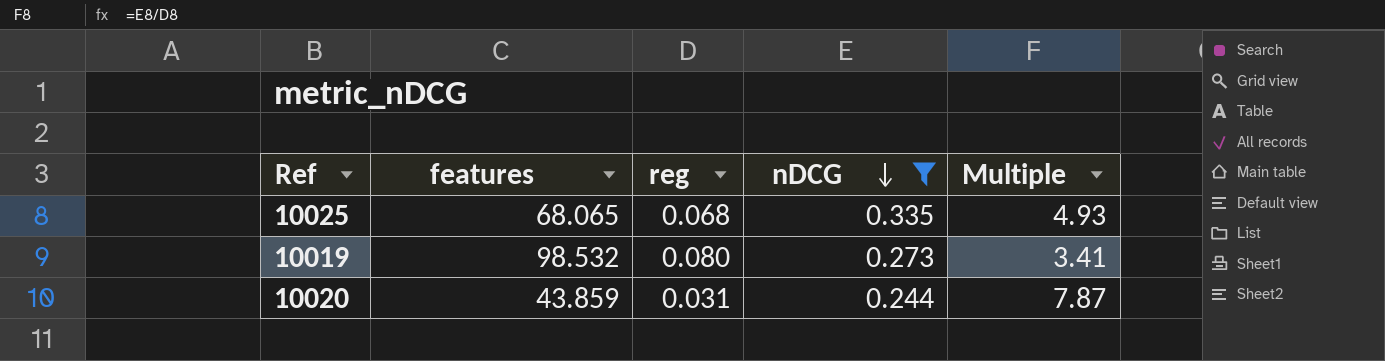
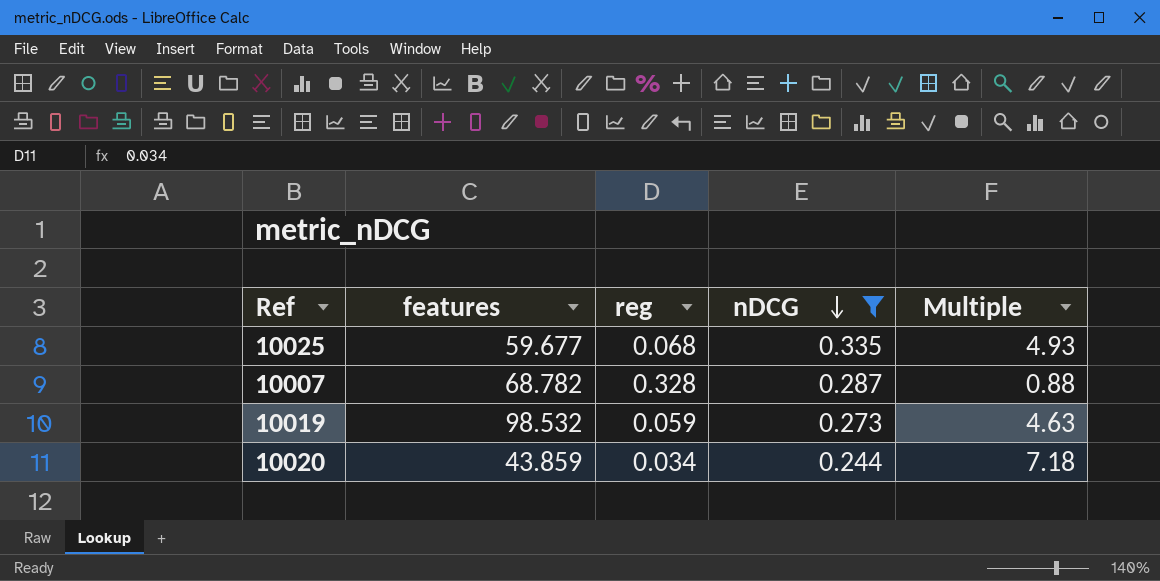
10025 | features: 68.065 -> 59.677
row 10007: none -> 68.782 | 0.328 | 0.287 | 0.88
10019 | reg: 0.080 -> 0.059
10019 | Multiple: 3.41 -> 4.63
10020 | reg: 0.031 -> 0.034
10020 | Multiple: 7.87 -> 7.18

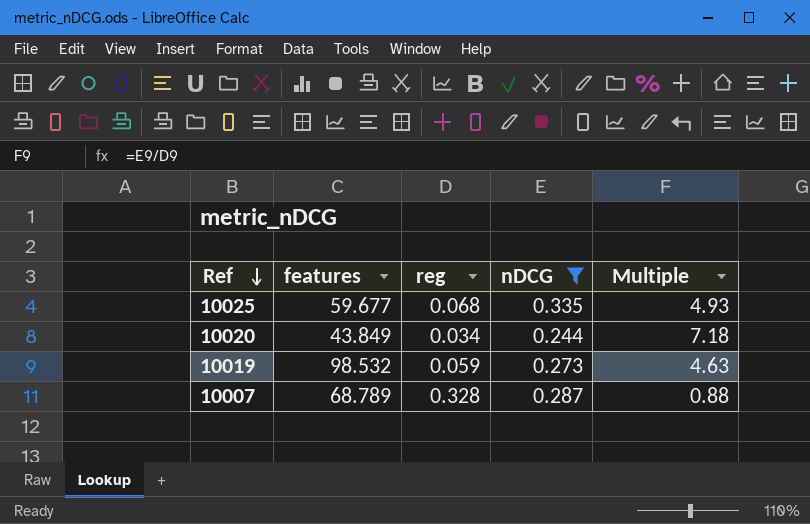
row order: nDCG descending -> Ref descending
10020 | features: 43.859 -> 43.849
10007 | features: 68.782 -> 68.789

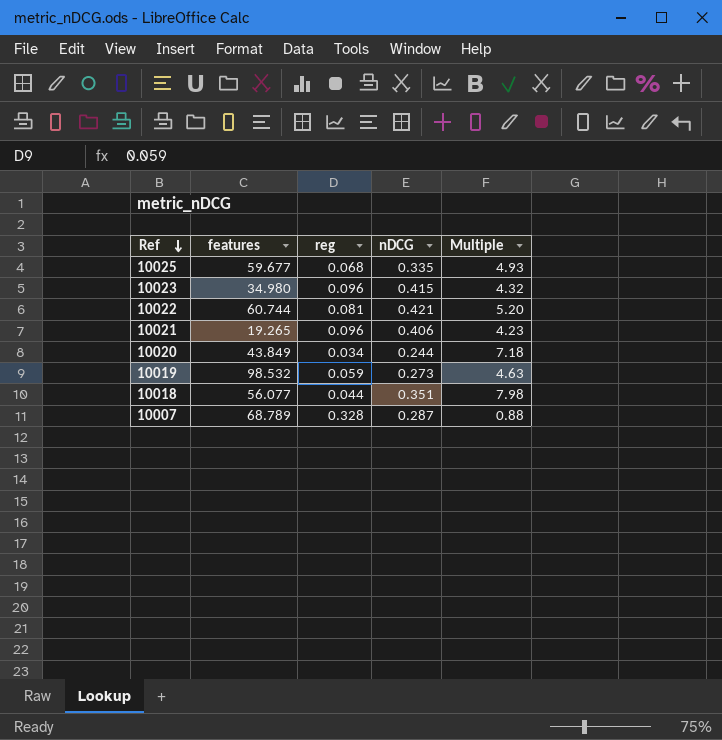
filter: nDCG <= 0.335 -> none

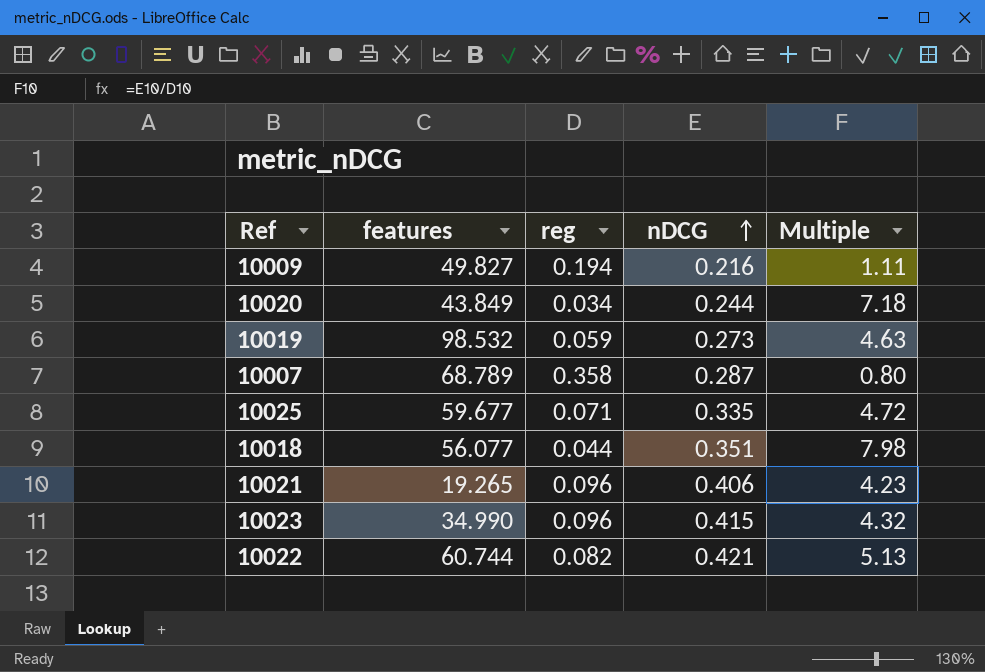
row order: Ref descending -> nDCG ascending
row 10009: none -> 49.827 | 0.194 | 0.216 | 1.11
10007 | reg: 0.328 -> 0.358
10007 | Multiple: 0.88 -> 0.80
10025 | reg: 0.068 -> 0.071
10025 | Multiple: 4.93 -> 4.72
10023 | features: 34.980 -> 34.990
10022 | reg: 0.081 -> 0.082
10022 | Multiple: 5.20 -> 5.13

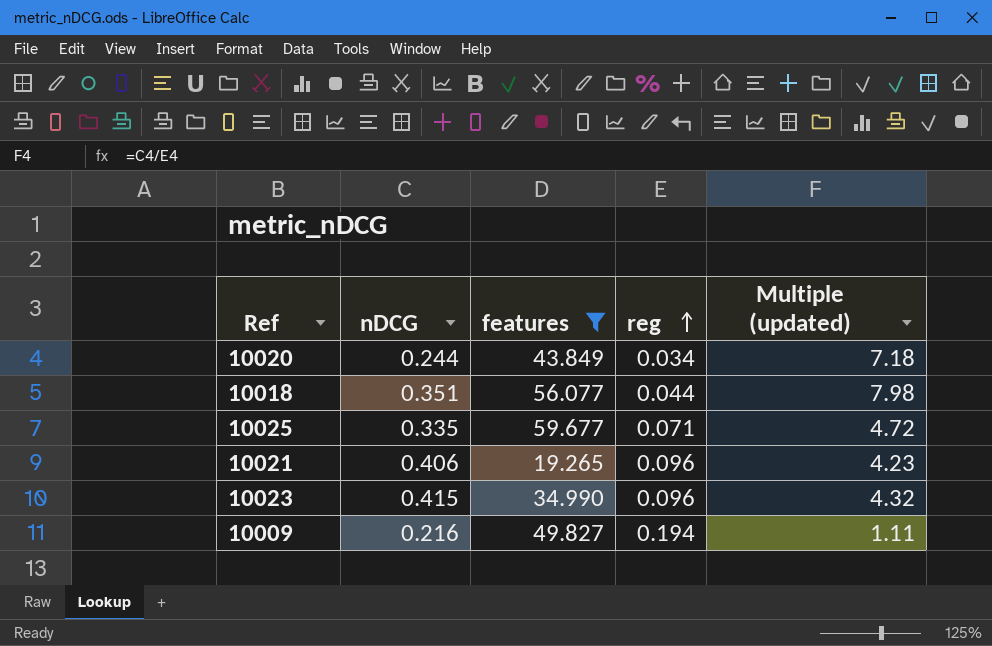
filter: none -> features <= 59.677
row order: nDCG ascending -> reg ascending
column nDCG | position: 4 -> 2
column name: Multiple -> Multiple (updated)

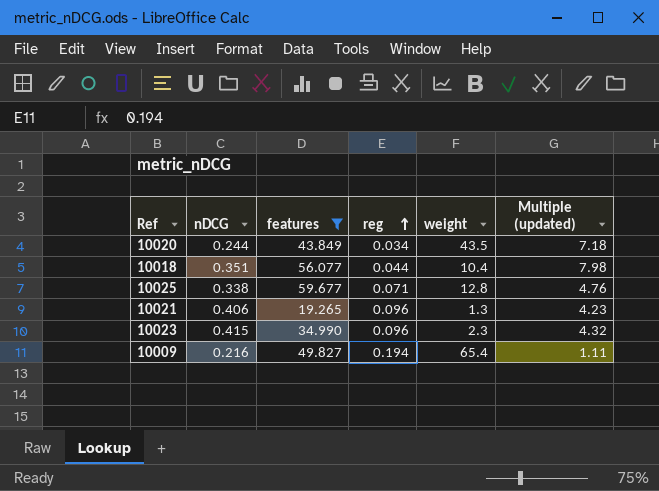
column weight | position: none -> 5
10025 | nDCG: 0.335 -> 0.338
10025 | Multiple (updated): 4.72 -> 4.76

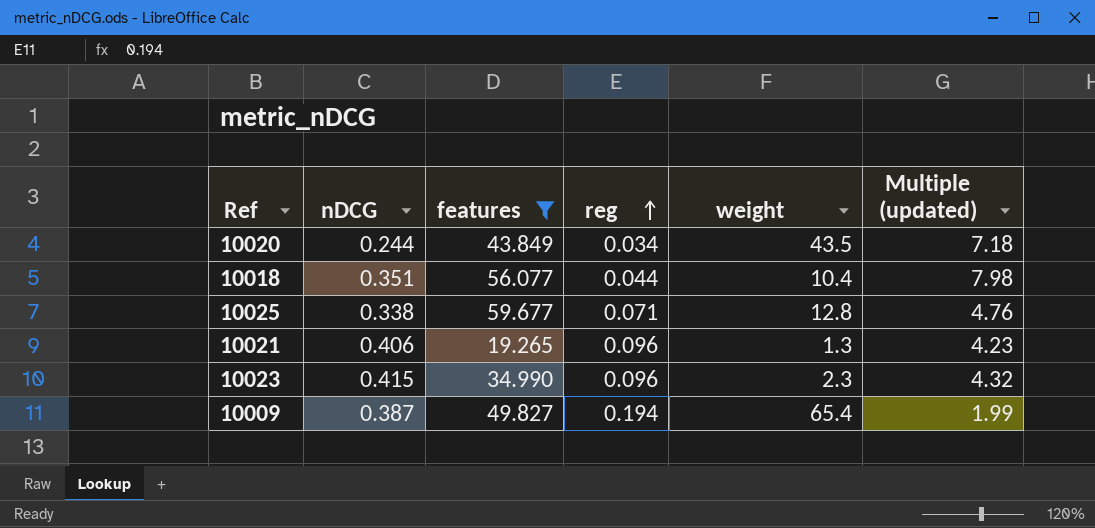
10009 | nDCG: 0.216 -> 0.387
10009 | Multiple (updated): 1.11 -> 1.99

